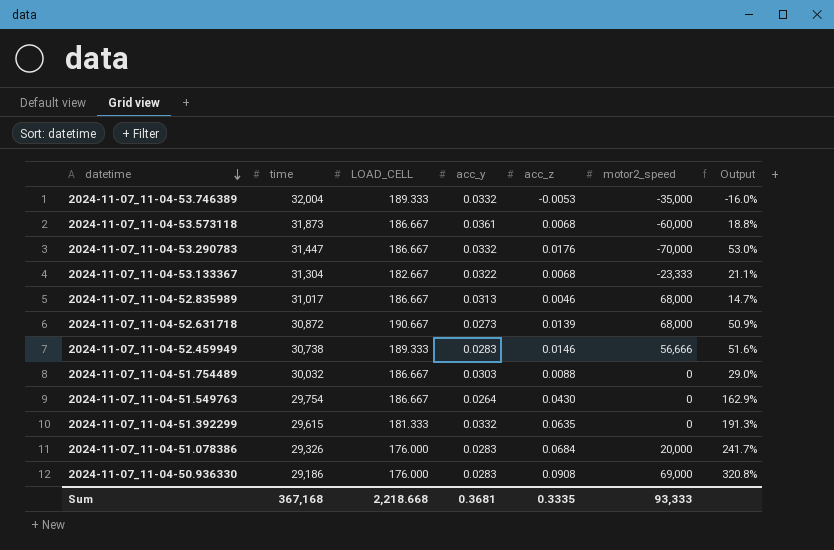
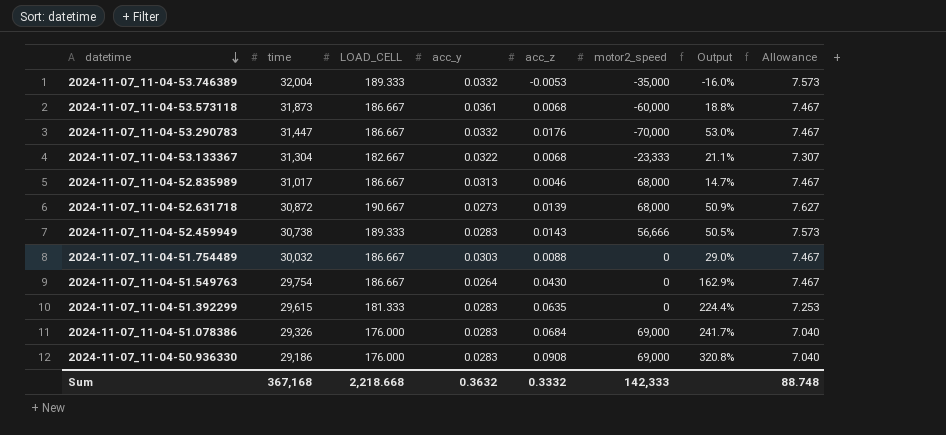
column Allowance | formula: none -> [LOAD_CELL] * 0.04
2024-11-07_11-04-52.459949 | acc_z: 0.0146 -> 0.0143
2024-11-07_11-04-52.459949 | Output: 51.6% -> 50.5%
2024-11-07_11-04-51.392299 | acc_y: 0.0332 -> 0.0283
2024-11-07_11-04-51.392299 | Output: 191.3% -> 224.4%
2024-11-07_11-04-51.078386 | motor2_speed: 20,000 -> 69,000
Sum | acc_y: 0.3681 -> 0.3632
Sum | acc_z: 0.3335 -> 0.3332
Sum | motor2_speed: 93,333 -> 142,333

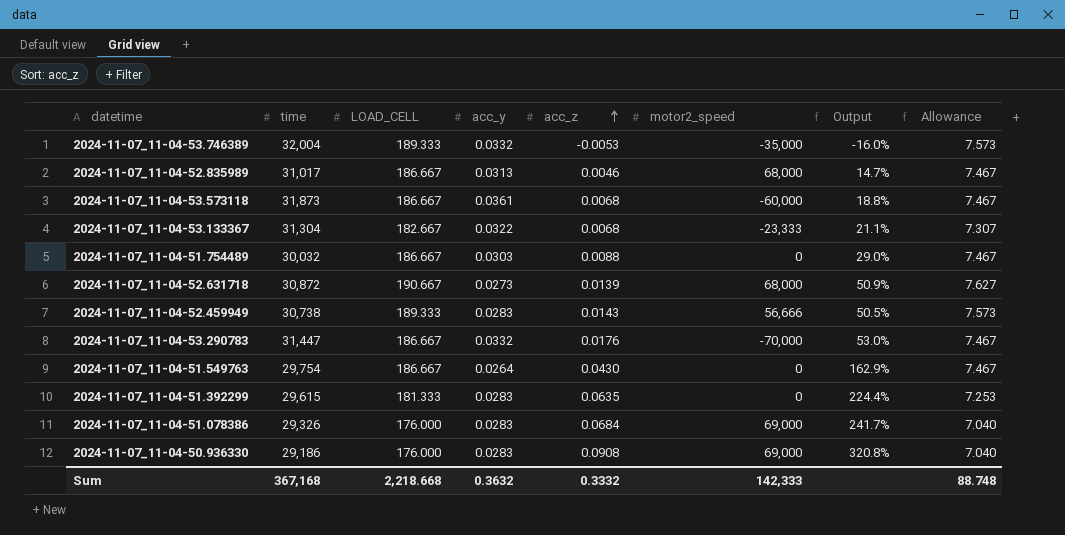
row order: datetime descending -> acc_z ascending

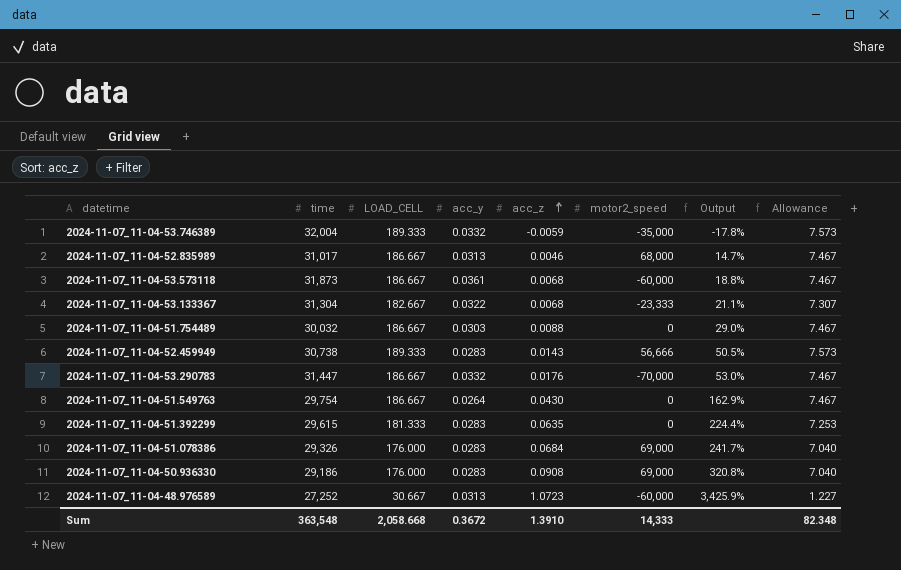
row 2024-11-07_11-04-52.631718: 30,872 | 190.667 | 0.0273 | 0.0139 | 68,000 | 50.9% | 7.627 -> none
2024-11-07_11-04-53.746389 | acc_z: -0.0053 -> -0.0059
2024-11-07_11-04-53.746389 | Output: -16.0% -> -17.8%
row 2024-11-07_11-04-48.976589: none -> 27,252 | 30.667 | 0.0313 | 1.0723 | -60,000 | 3,425.9% | 1.227
Sum | time: 367,168 -> 363,548
Sum | LOAD_CELL: 2,218.668 -> 2,058.668
Sum | acc_y: 0.3632 -> 0.3672
Sum | acc_z: 0.3332 -> 1.3910
Sum | motor2_speed: 142,333 -> 14,333
Sum | Allowance: 88.748 -> 82.348

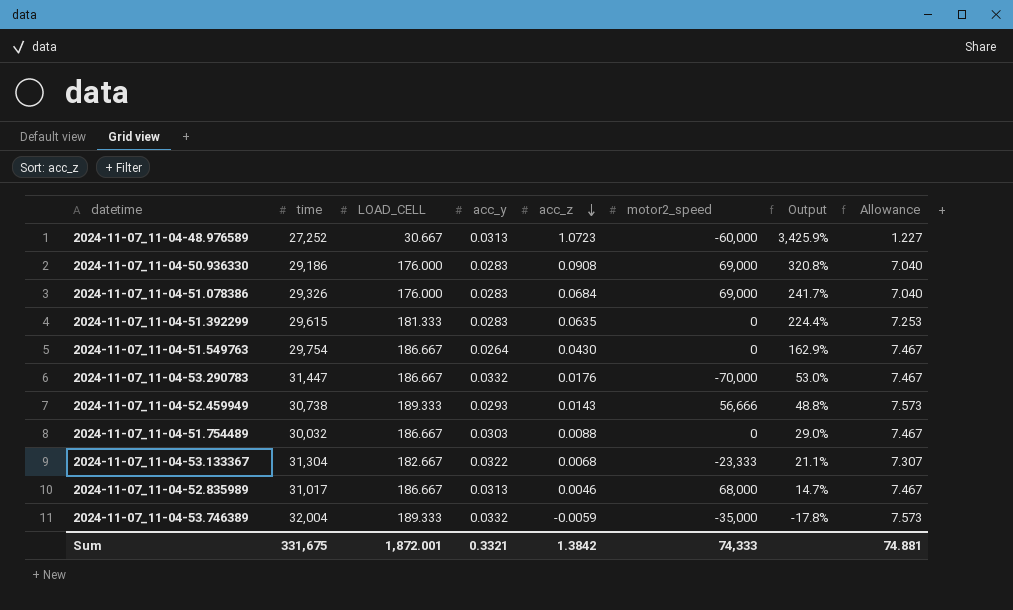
row order: acc_z ascending -> acc_z descending
row 2024-11-07_11-04-53.573118: 31,873 | 186.667 | 0.0361 | 0.0068 | -60,000 | 18.8% | 7.467 -> none
2024-11-07_11-04-52.459949 | acc_y: 0.0283 -> 0.0293
2024-11-07_11-04-52.459949 | Output: 50.5% -> 48.8%
Sum | time: 363,548 -> 331,675
Sum | LOAD_CELL: 2,058.668 -> 1,872.001
Sum | acc_y: 0.3672 -> 0.3321
Sum | acc_z: 1.3910 -> 1.3842
Sum | motor2_speed: 14,333 -> 74,333
Sum | Allowance: 82.348 -> 74.881

